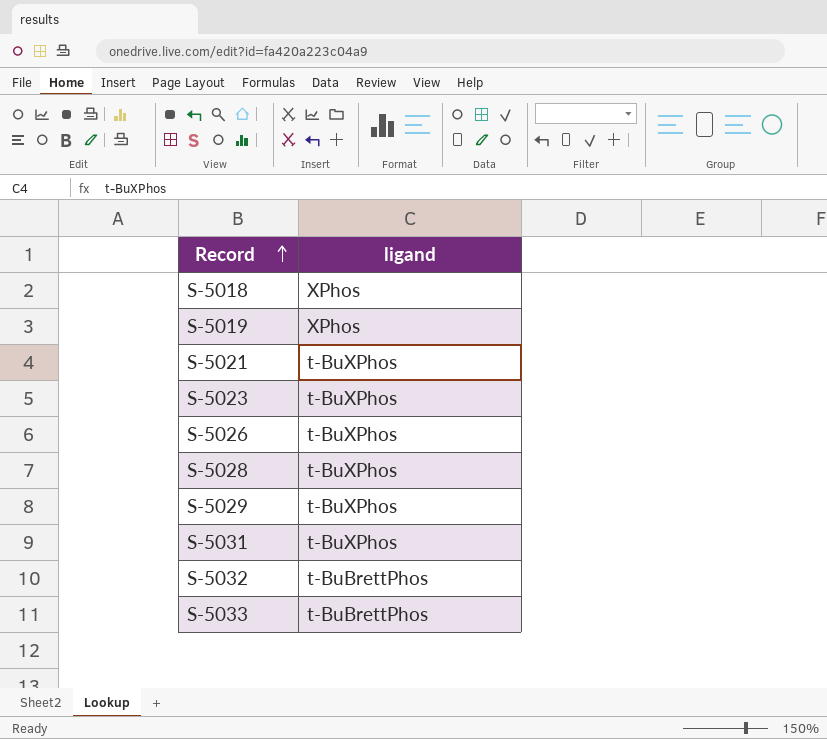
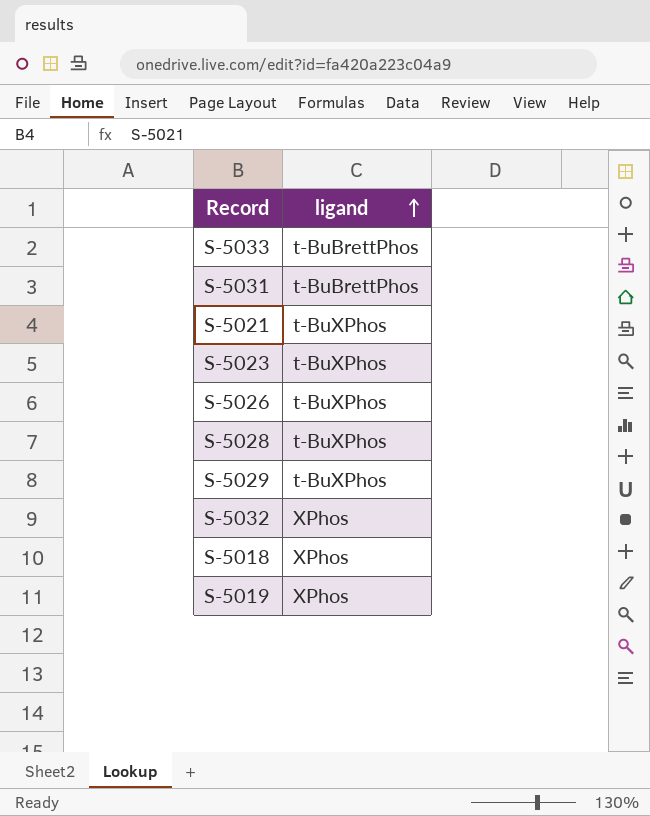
row order: Record ascending -> ligand ascending
S-5031 | ligand: t-BuXPhos -> t-BuBrettPhos
S-5032 | ligand: t-BuBrettPhos -> XPhos

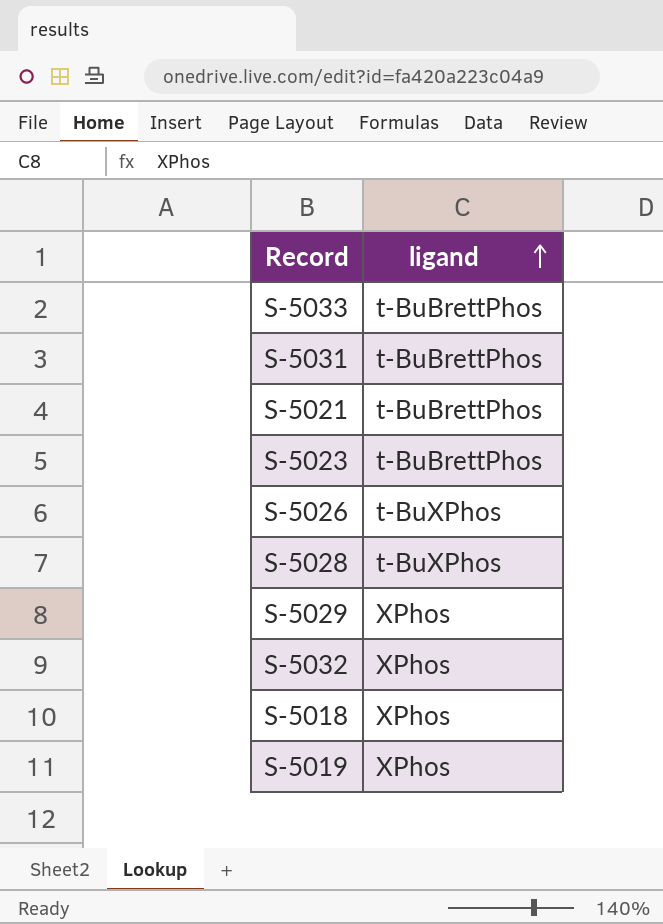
S-5021 | ligand: t-BuXPhos -> t-BuBrettPhos
S-5023 | ligand: t-BuXPhos -> t-BuBrettPhos
S-5029 | ligand: t-BuXPhos -> XPhos

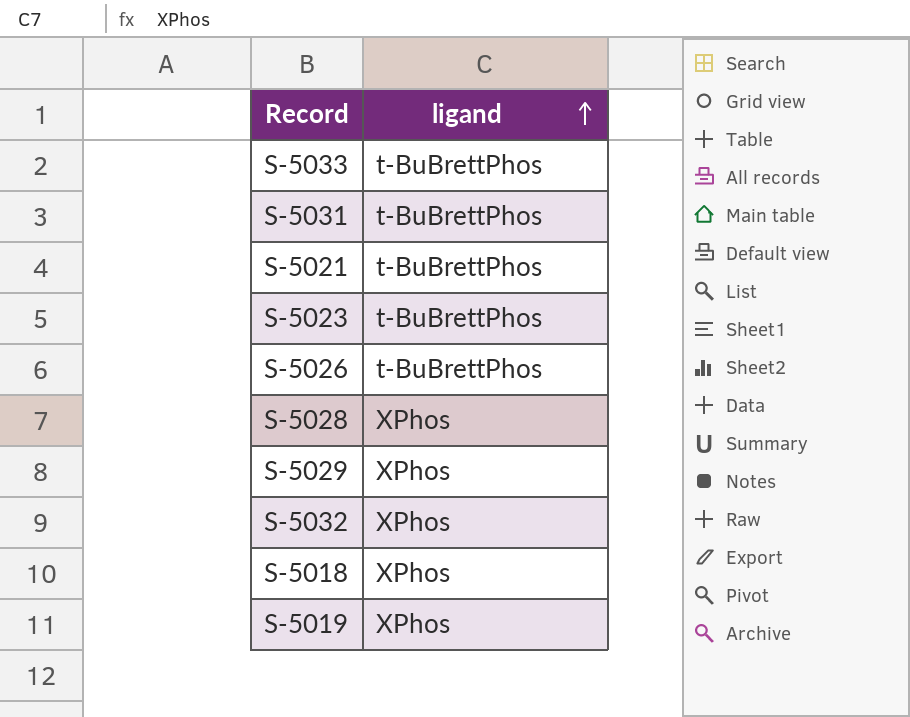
S-5026 | ligand: t-BuXPhos -> t-BuBrettPhos
S-5028 | ligand: t-BuXPhos -> XPhos

